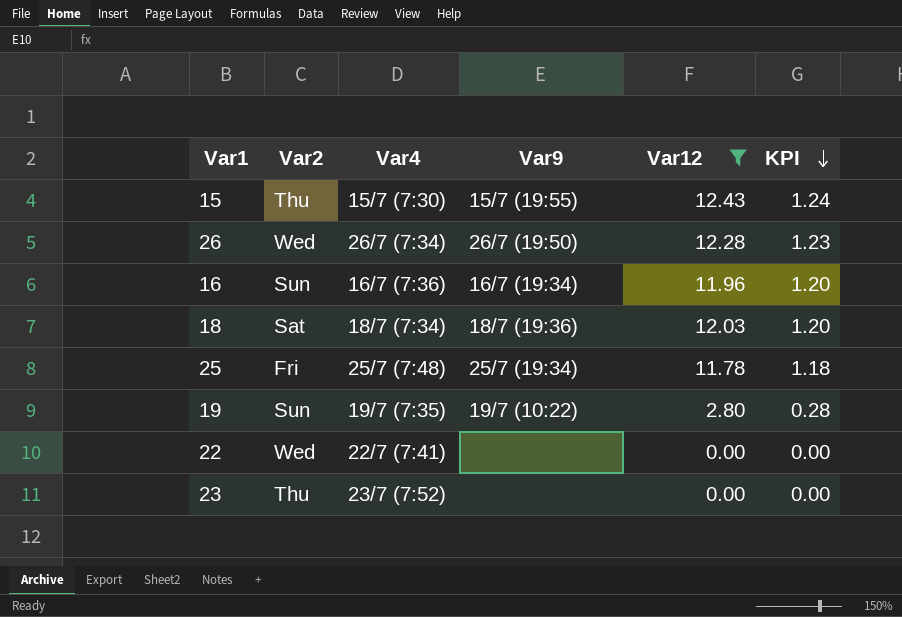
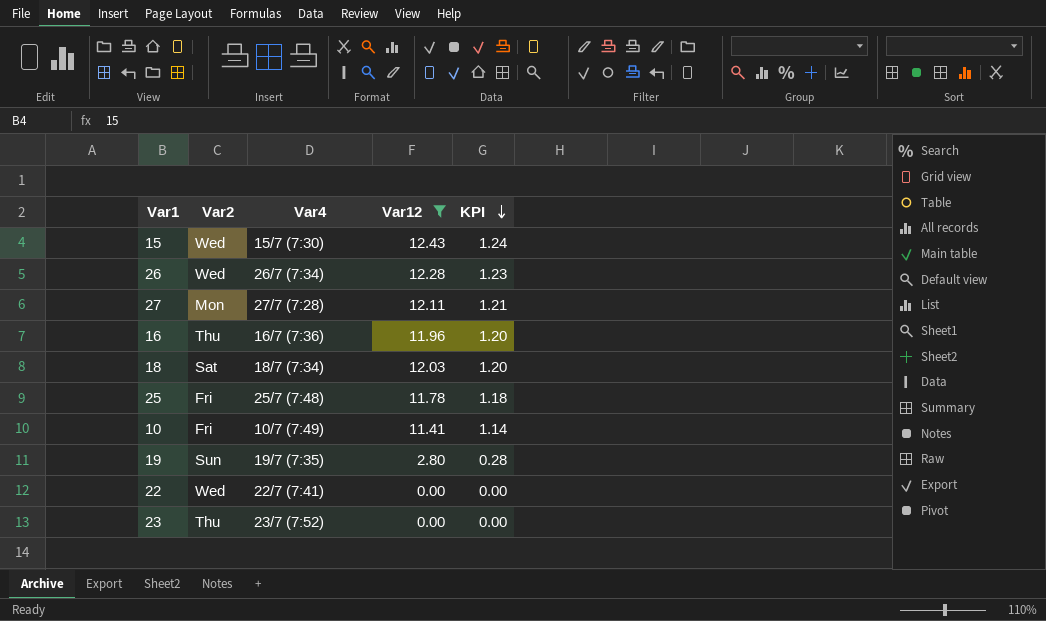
column Var9 | position: 4 -> none
15 | Var2: Thu -> Wed
row 27: none -> Mon | 27/7 (7:28) | 12.11 | 1.21
16 | Var2: Sun -> Thu
row 10: none -> Fri | 10/7 (7:49) | 11.41 | 1.14

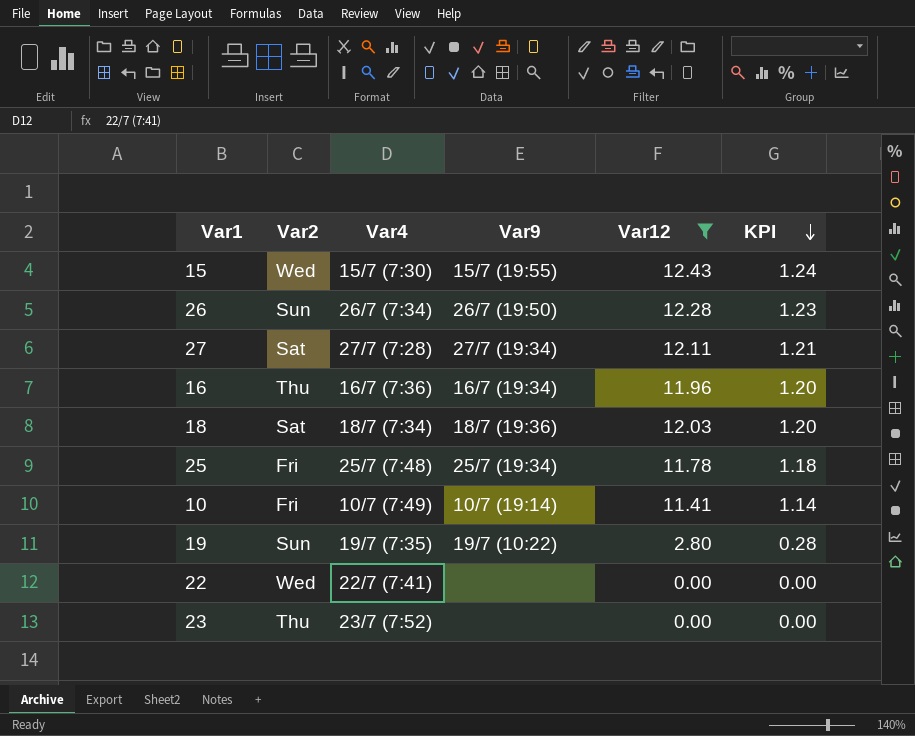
column Var9 | position: none -> 4
26 | Var2: Wed -> Sun
27 | Var2: Mon -> Sat

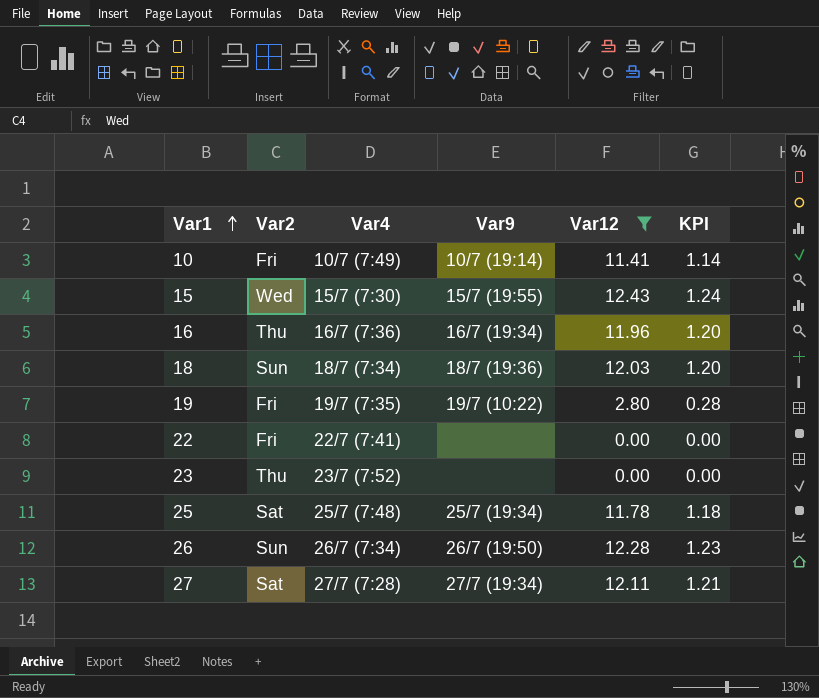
row order: KPI descending -> Var1 ascending
18 | Var2: Sat -> Sun
19 | Var2: Sun -> Fri
22 | Var2: Wed -> Fri
25 | Var2: Fri -> Sat

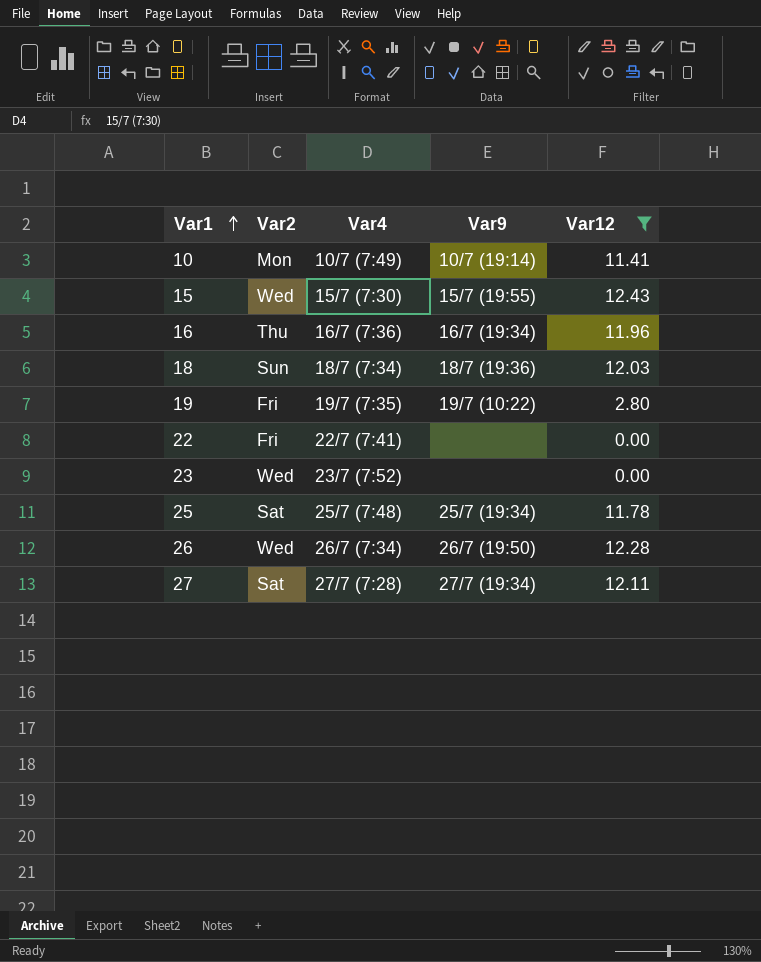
column KPI | formula: [Var12] * 0.1 -> none
10 | Var2: Fri -> Mon
23 | Var2: Thu -> Wed
26 | Var2: Sun -> Wed

